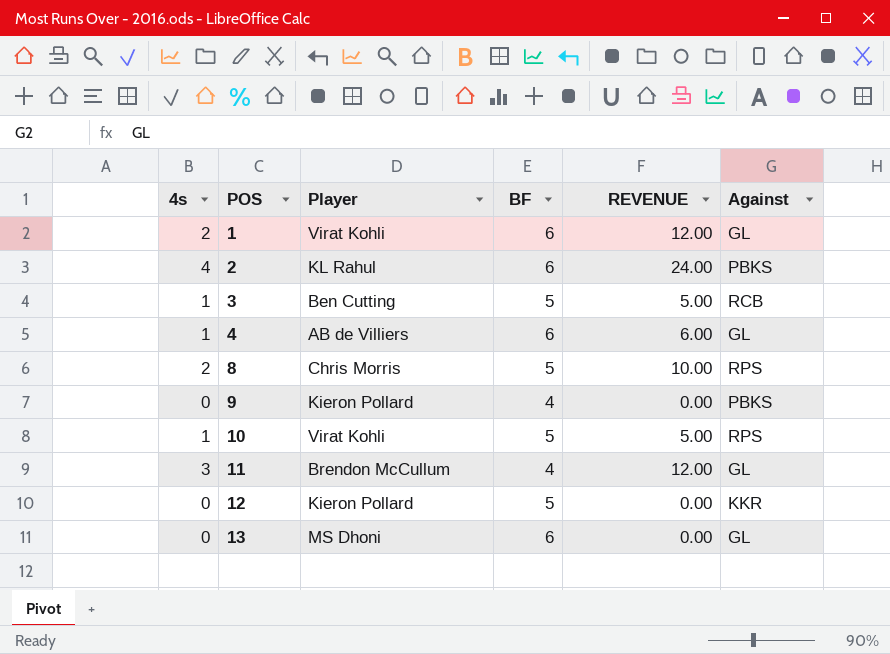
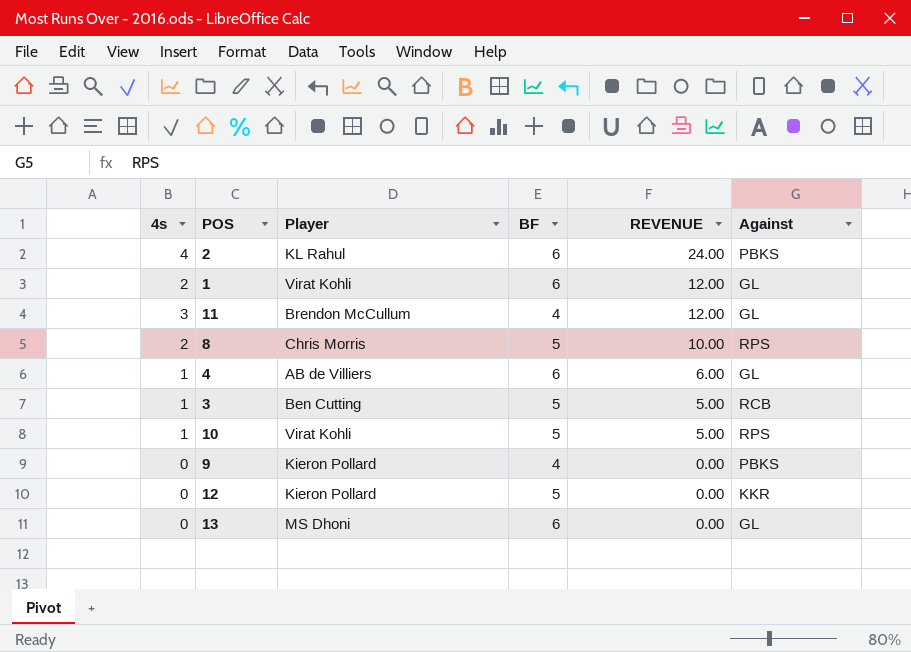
row order: POS ascending -> REVENUE descending

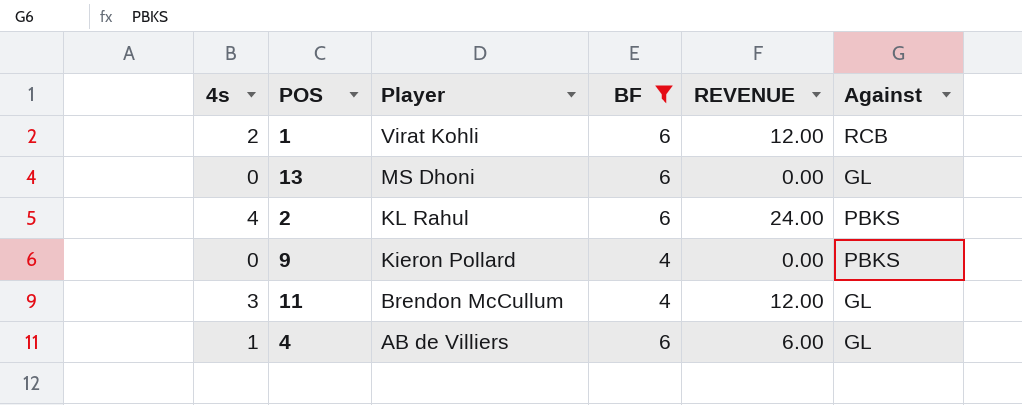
filter: none -> BF != 5
row order: REVENUE descending -> Player descending
1 | Against: GL -> RCB

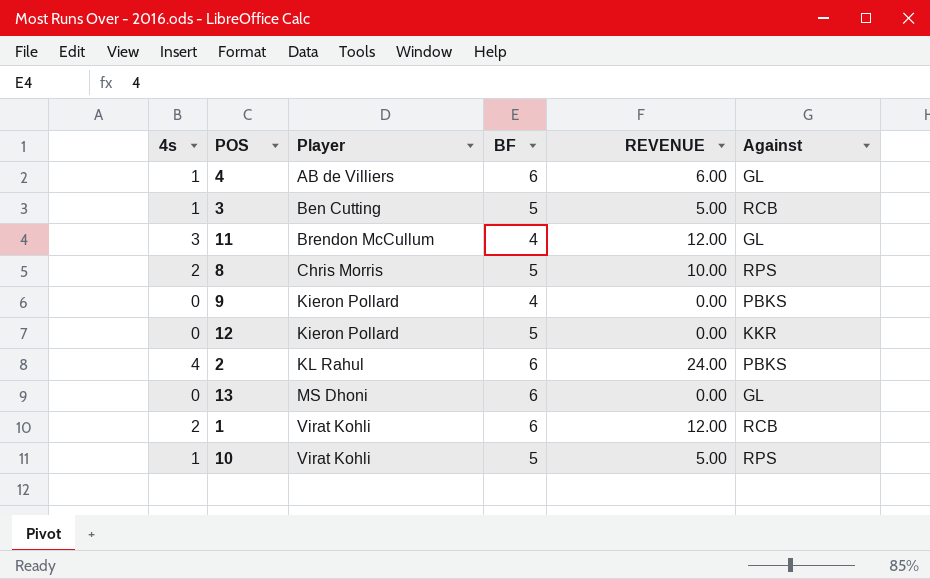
filter: BF != 5 -> none
row order: Player descending -> Player ascending

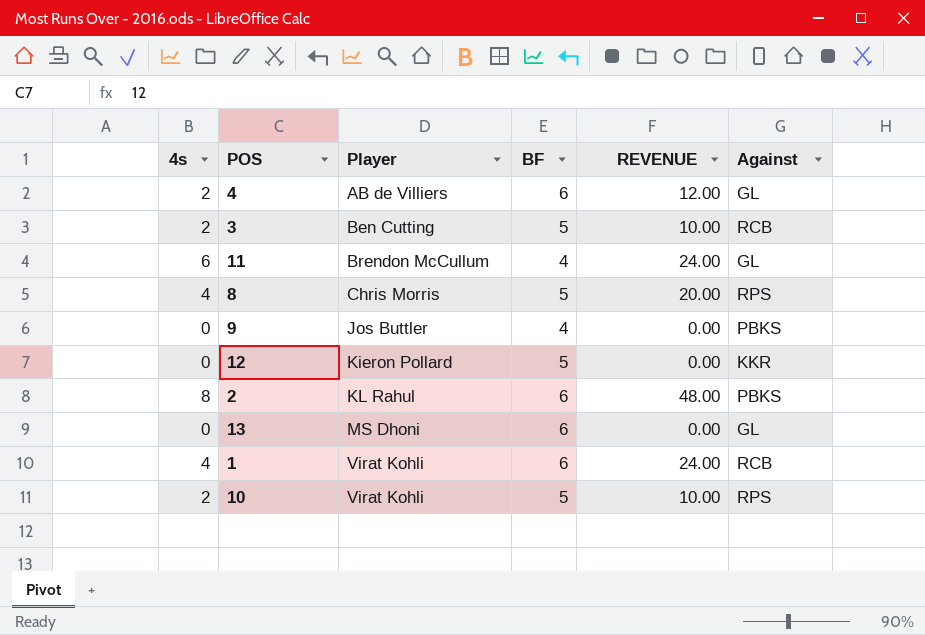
4 | 4s: 1 -> 2
4 | REVENUE: 6.00 -> 12.00
3 | 4s: 1 -> 2
3 | REVENUE: 5.00 -> 10.00
11 | 4s: 3 -> 6
11 | REVENUE: 12.00 -> 24.00
8 | 4s: 2 -> 4
8 | REVENUE: 10.00 -> 20.00
9 | Player: Kieron Pollard -> Jos Buttler
2 | 4s: 4 -> 8
2 | REVENUE: 24.00 -> 48.00
1 | 4s: 2 -> 4
1 | REVENUE: 12.00 -> 24.00
10 | 4s: 1 -> 2
10 | REVENUE: 5.00 -> 10.00

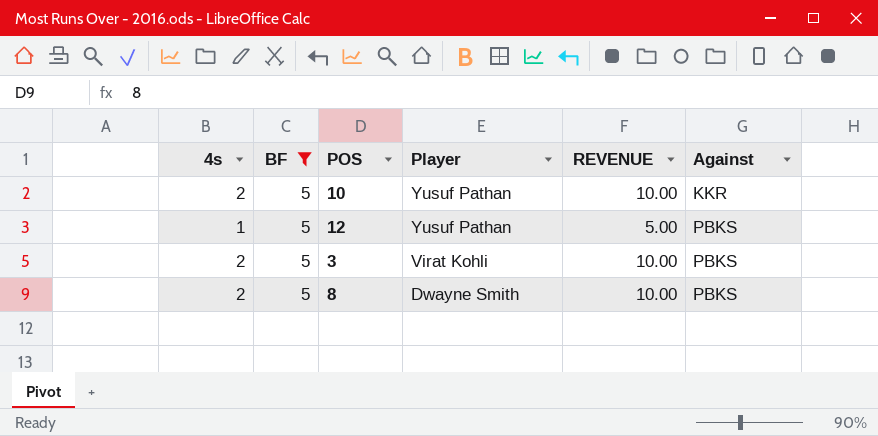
filter: none -> BF = 5
row order: Player ascending -> Player descending
column BF | position: 4 -> 2
10 | Player: Virat Kohli -> Yusuf Pathan
10 | Against: RPS -> KKR
12 | 4s: 0 -> 1
12 | Player: Kieron Pollard -> Yusuf Pathan
12 | REVENUE: 0.00 -> 5.00
12 | Against: KKR -> PBKS
3 | Player: Ben Cutting -> Virat Kohli
3 | Against: RCB -> PBKS
8 | 4s: 4 -> 2
8 | Player: Chris Morris -> Dwayne Smith
8 | REVENUE: 20.00 -> 10.00
8 | Against: RPS -> PBKS

